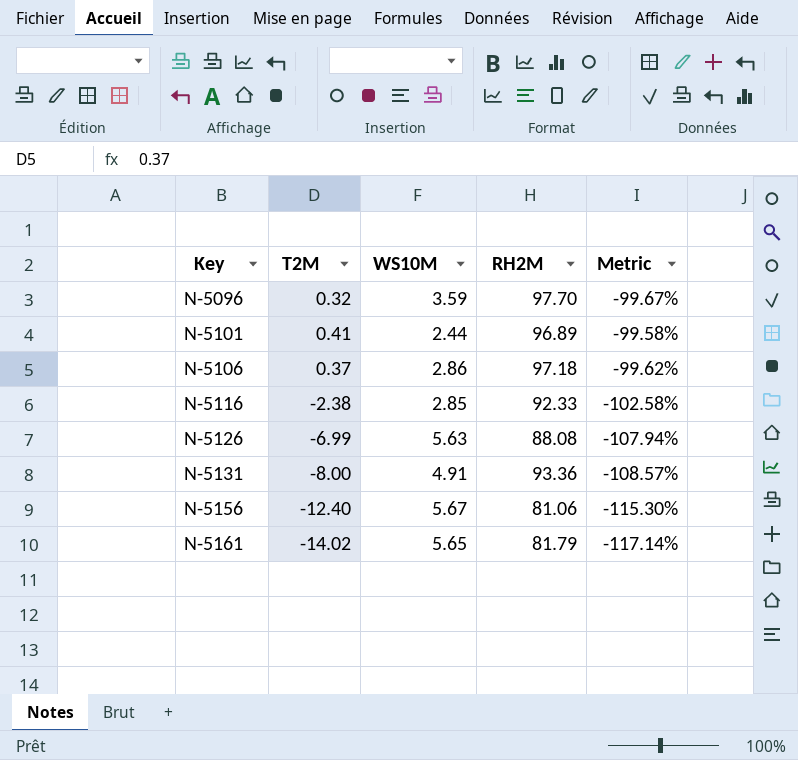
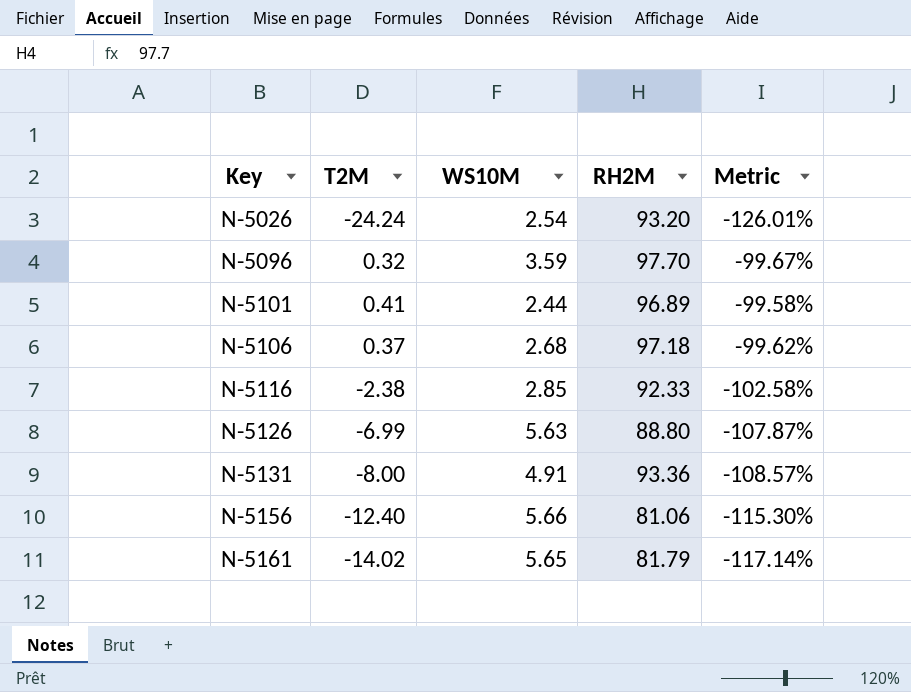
row N-5026: none -> -24.24 | 2.54 | 93.20 | -126.01%
N-5106 | WS10M: 2.86 -> 2.68
N-5126 | RH2M: 88.08 -> 88.80
N-5126 | Metric: -107.94% -> -107.87%
N-5156 | WS10M: 5.67 -> 5.66

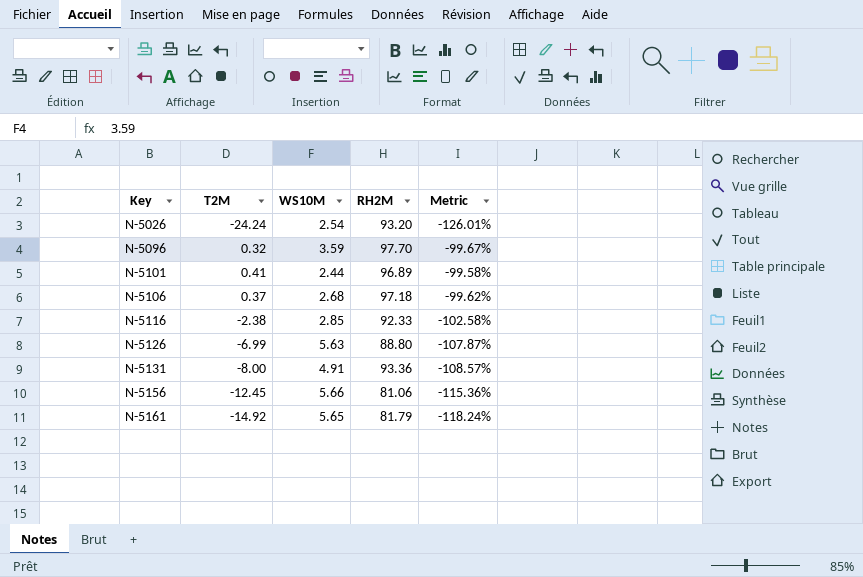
N-5156 | T2M: -12.40 -> -12.45
N-5156 | Metric: -115.30% -> -115.36%
N-5161 | T2M: -14.02 -> -14.92
N-5161 | Metric: -117.14% -> -118.24%

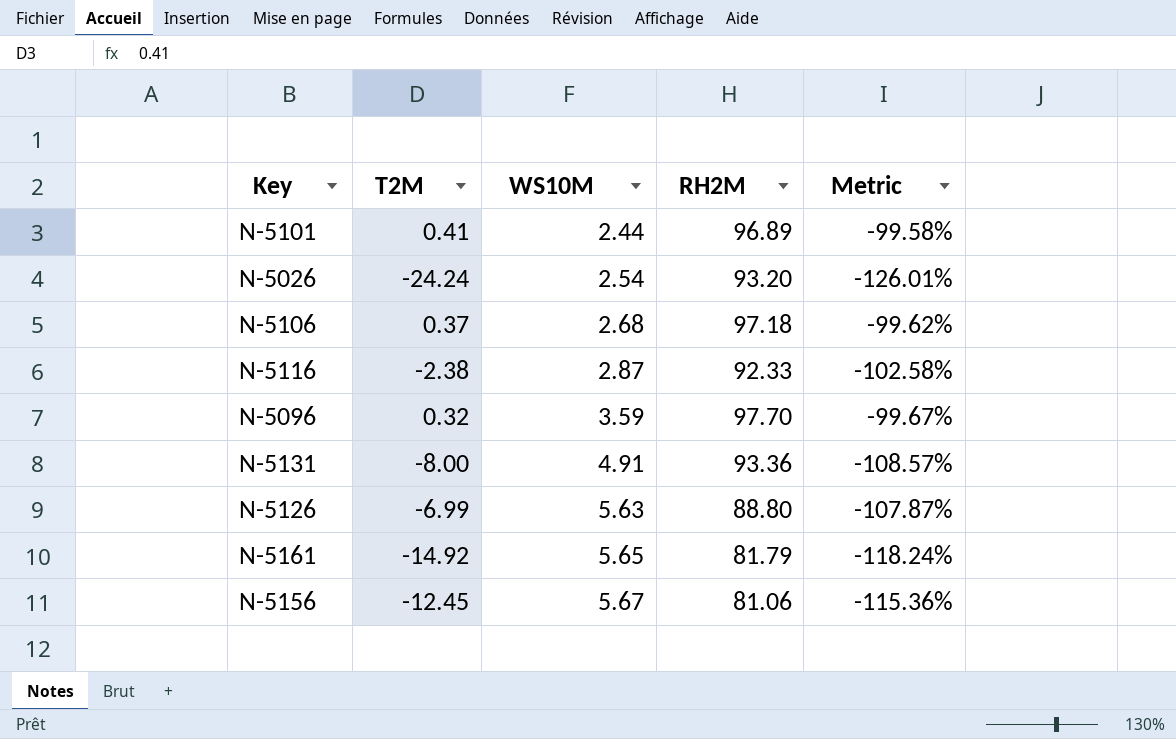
row order: Key ascending -> WS10M ascending
N-5116 | WS10M: 2.85 -> 2.87
N-5156 | WS10M: 5.66 -> 5.67

